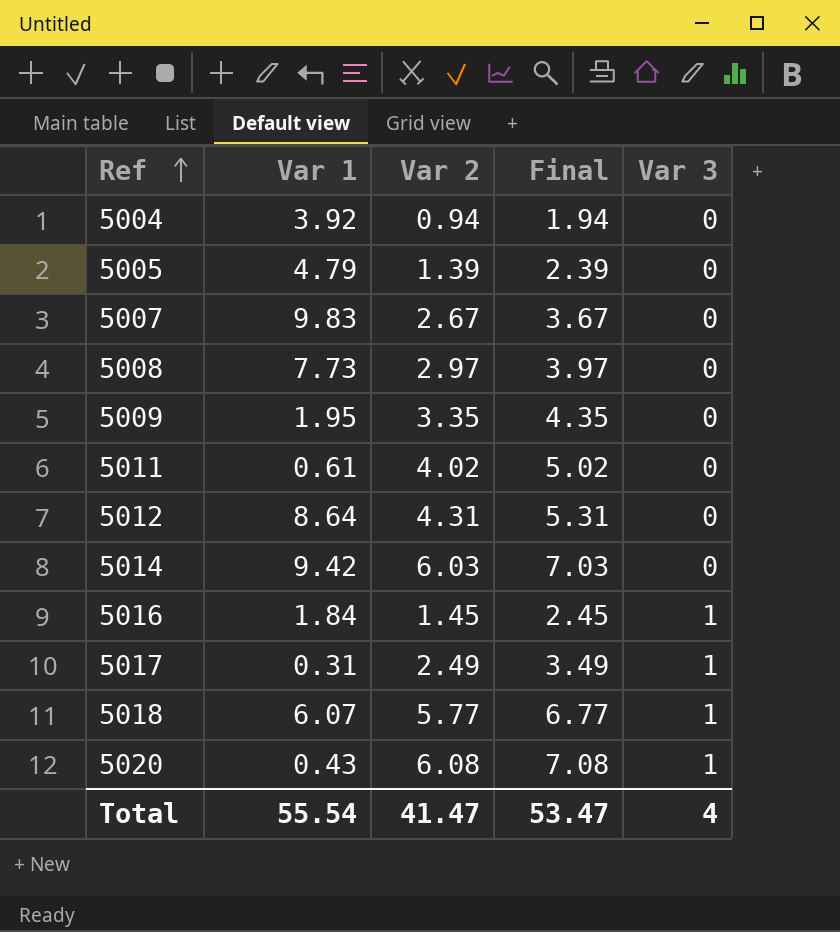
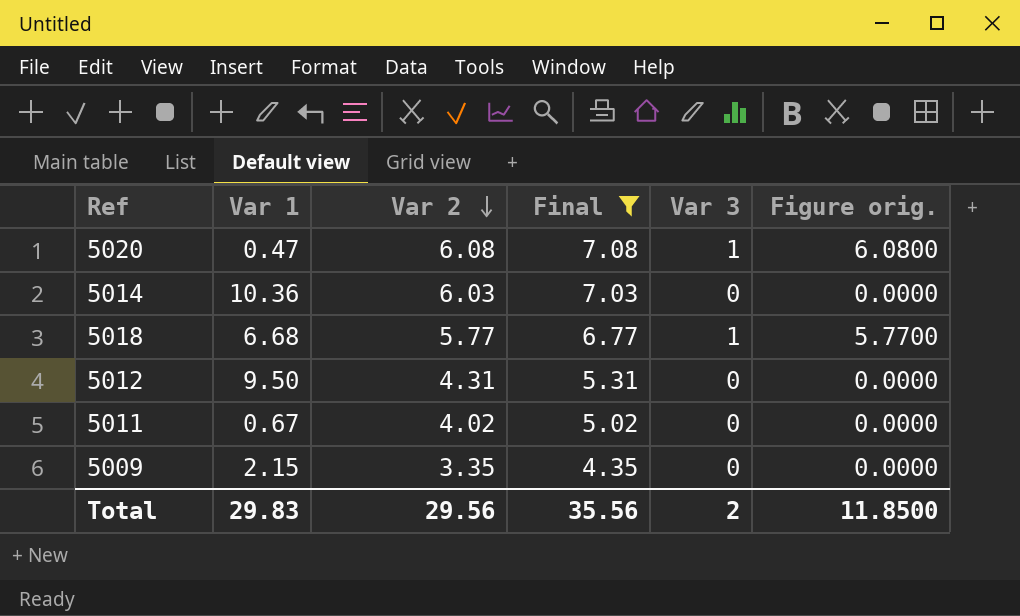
filter: none -> Final >= 4.35
row order: Ref ascending -> Var 2 descending
column Figure orig. | formula: none -> [Var 2] * [Var 3]
5020 | Var 1: 0.43 -> 0.47
5014 | Var 1: 9.42 -> 10.36
5018 | Var 1: 6.07 -> 6.68
5012 | Var 1: 8.64 -> 9.50
5011 | Var 1: 0.61 -> 0.67
5009 | Var 1: 1.95 -> 2.15
Total | Var 1: 55.54 -> 29.83
Total | Var 2: 41.47 -> 29.56
Total | Final: 53.47 -> 35.56
Total | Var 3: 4 -> 2

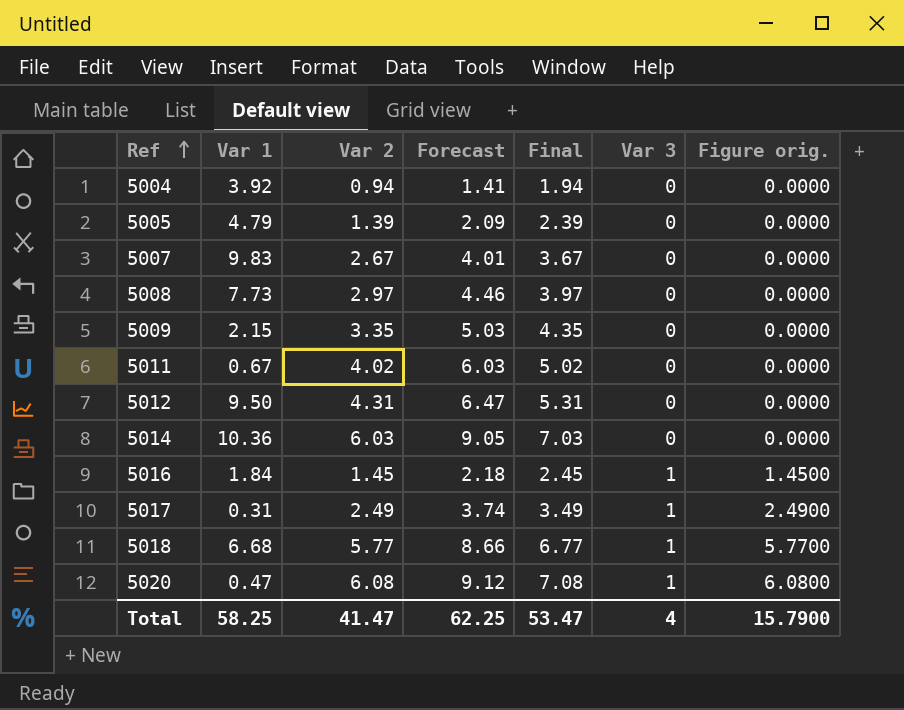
filter: Final >= 4.35 -> none
row order: Var 2 descending -> Ref ascending
column Forecast | formula: none -> [Var 2] * 1.5
Total | Var 1: 29.83 -> 58.25
Total | Var 2: 29.56 -> 41.47
Total | Final: 35.56 -> 53.47
Total | Var 3: 2 -> 4
Total | Figure orig.: 11.8500 -> 15.7900

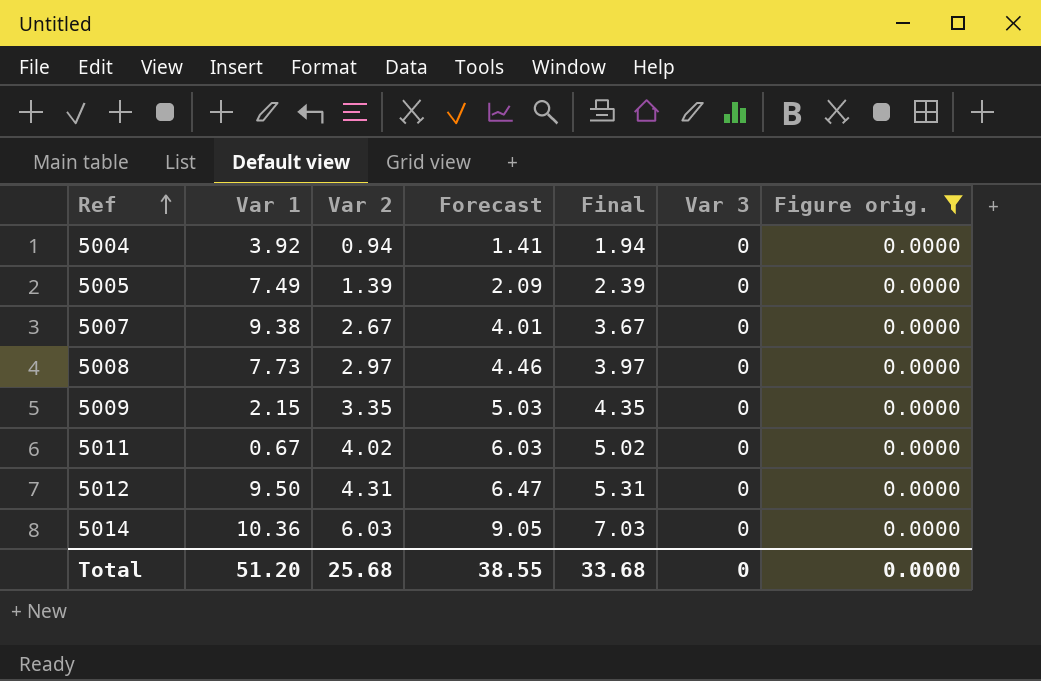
filter: none -> Figure orig. = 0.0000
5005 | Var 1: 4.79 -> 7.49
5007 | Var 1: 9.83 -> 9.38
Total | Var 1: 58.25 -> 51.20
Total | Var 2: 41.47 -> 25.68
Total | Forecast: 62.25 -> 38.55
Total | Final: 53.47 -> 33.68
Total | Var 3: 4 -> 0
Total | Figure orig.: 15.7900 -> 0.0000

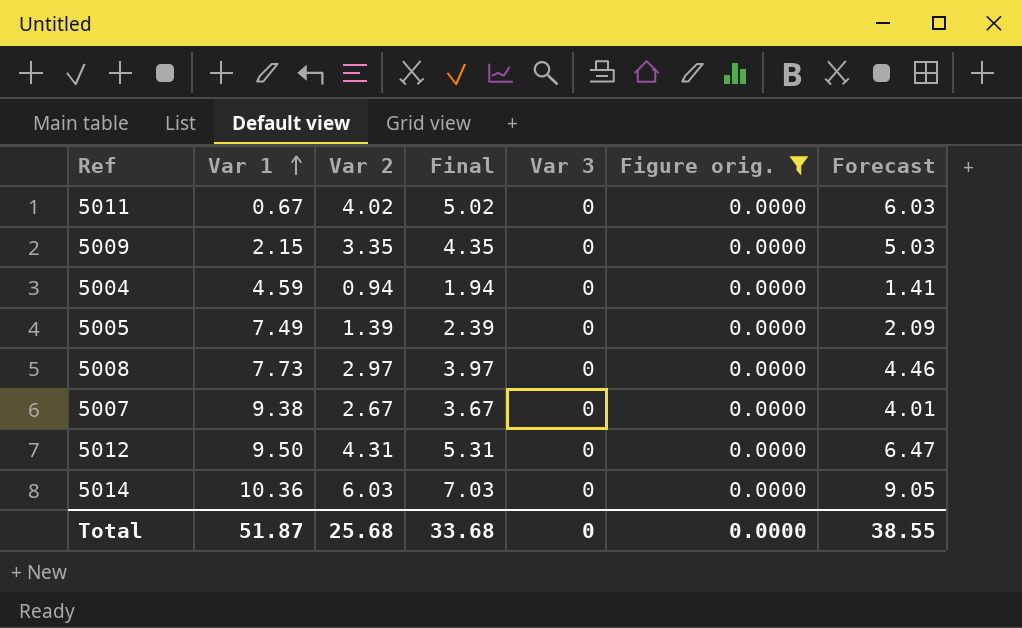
row order: Ref ascending -> Var 1 ascending
column Forecast | position: 4 -> 7
5004 | Var 1: 3.92 -> 4.59
Total | Var 1: 51.20 -> 51.87

